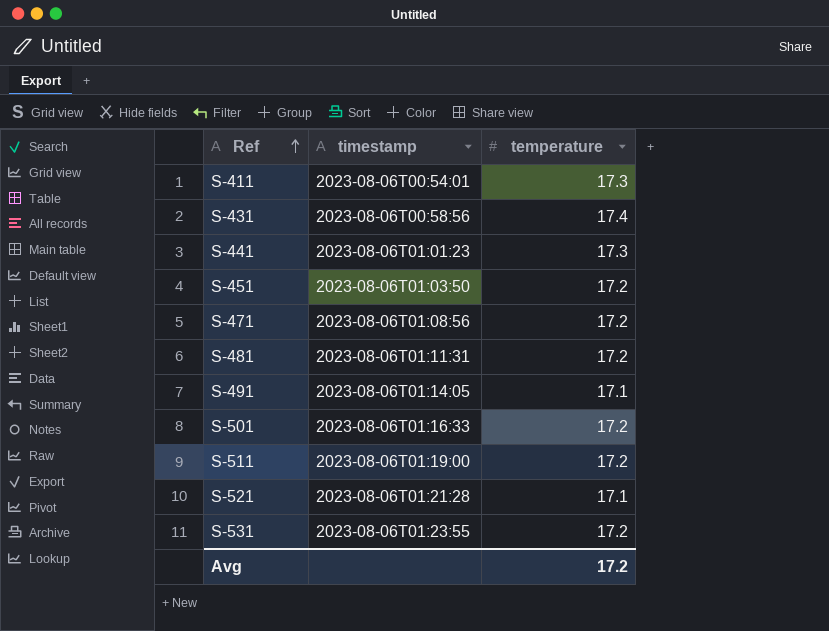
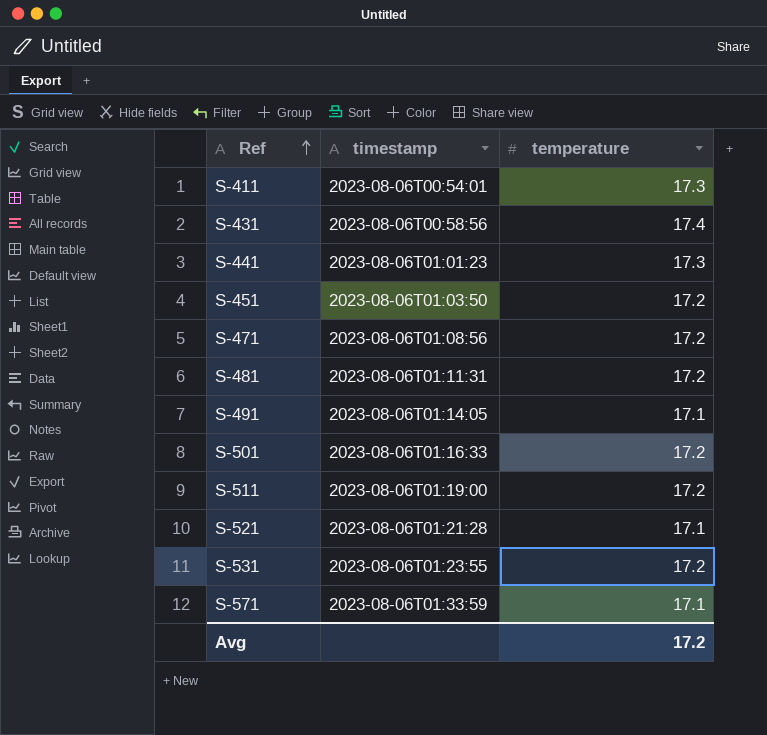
row S-571: none -> 2023-08-06T01:33:59 | 17.1

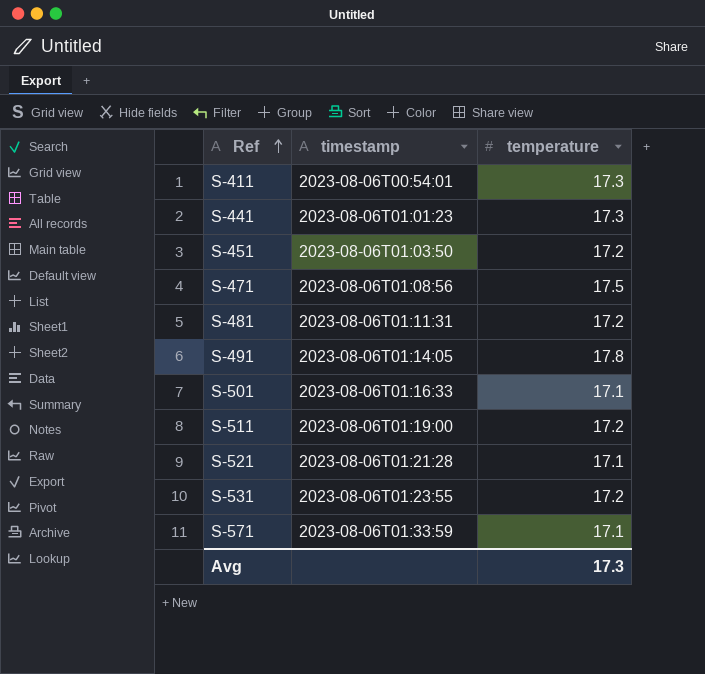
row S-431: 2023-08-06T00:58:56 | 17.4 -> none
S-471 | temperature: 17.2 -> 17.5
S-491 | temperature: 17.1 -> 17.8
S-501 | temperature: 17.2 -> 17.1
Avg | temperature: 17.2 -> 17.3

